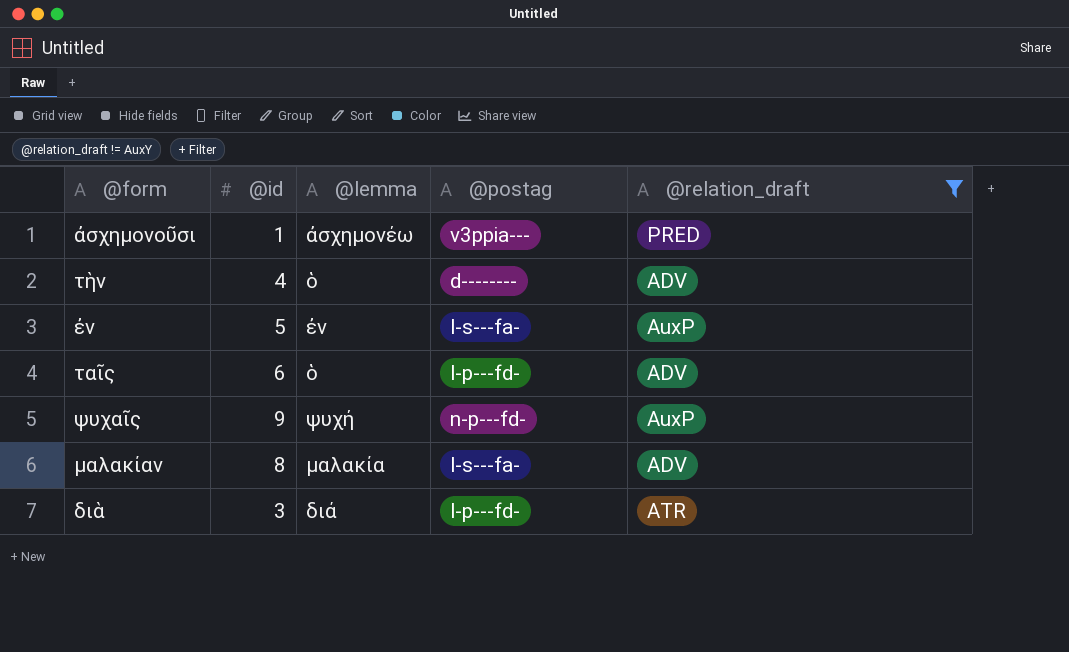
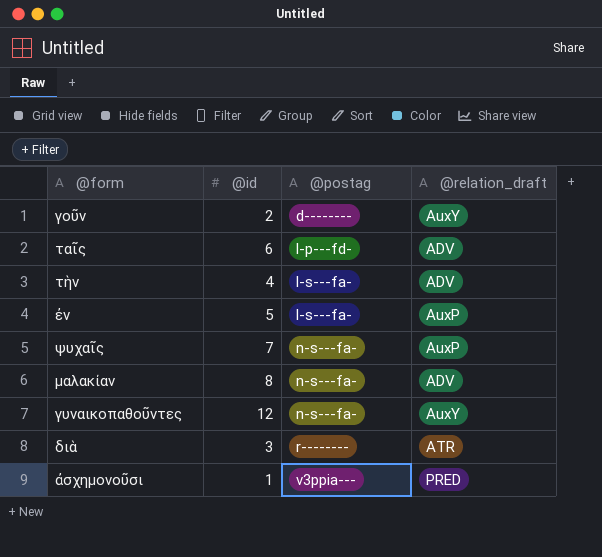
filter: @relation_draft != AuxY -> none
row order: none -> @postag ascending
column @lemma | position: 3 -> none
τὴν | @postag: d-------- -> l-s---fa-
ψυχαῖς | @id: 9 -> 7
ψυχαῖς | @postag: n-p---fd- -> n-s---fa-
μαλακίαν | @postag: l-s---fa- -> n-s---fa-
διὰ | @postag: l-p---fd- -> r--------

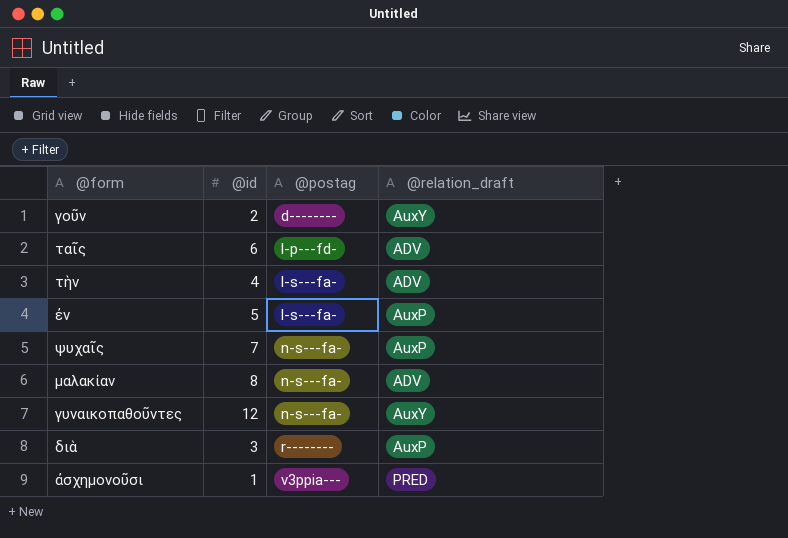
διὰ | @relation_draft: ATR -> AuxP

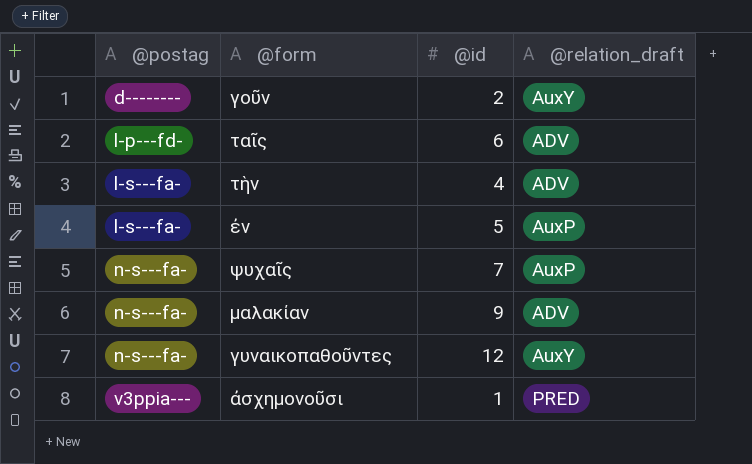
column @postag | position: 3 -> 1
row διὰ: 3 | r-------- | AuxP -> none
μαλακίαν | @id: 8 -> 9

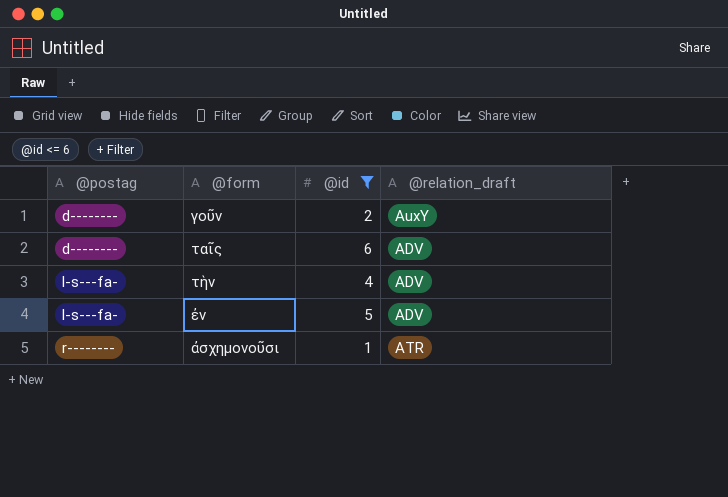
filter: none -> @id <= 6
ταῖς | @postag: l-p---fd- -> d--------
ἐν | @relation_draft: AuxP -> ADV
ἀσχημονοῦσι | @postag: v3ppia--- -> r--------
ἀσχημονοῦσι | @relation_draft: PRED -> ATR

